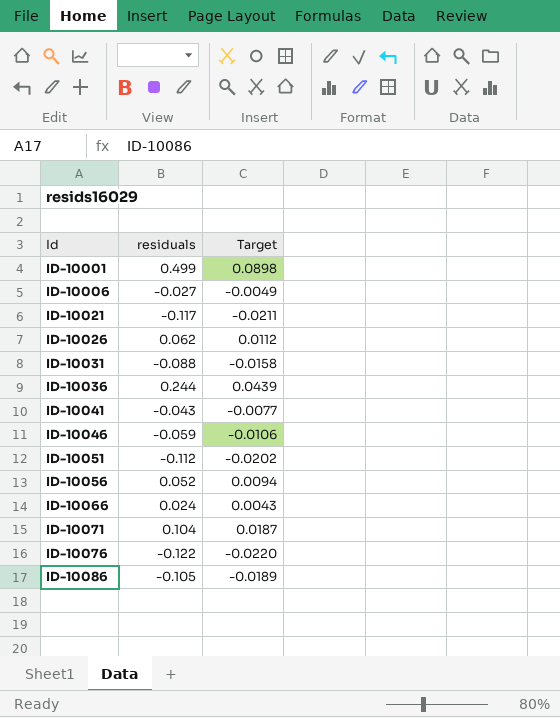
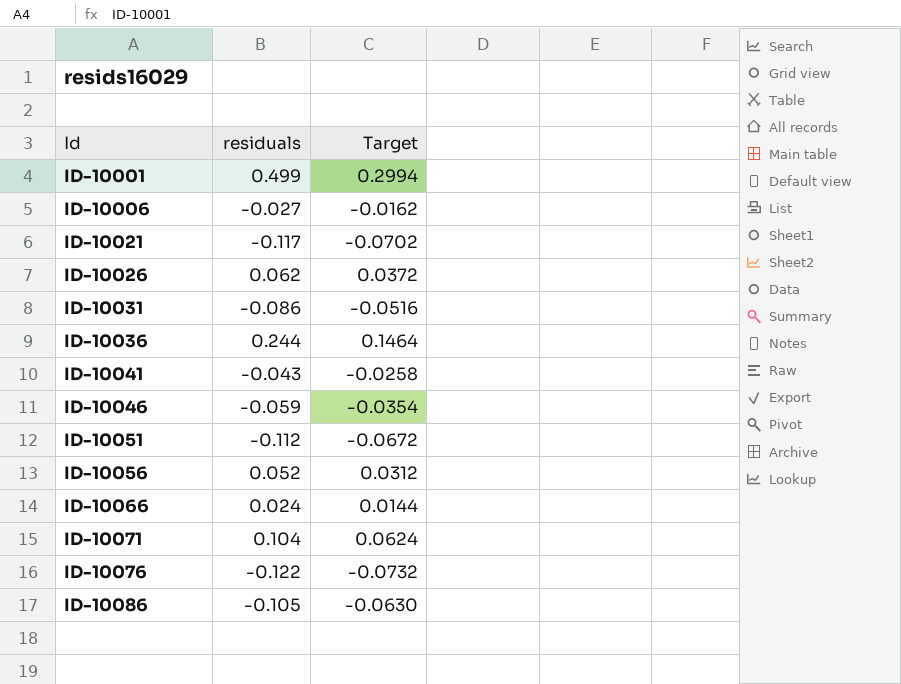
column Target | formula: [residuals] * 0.18 -> [residuals] * 0.6
ID-10031 | residuals: -0.088 -> -0.086

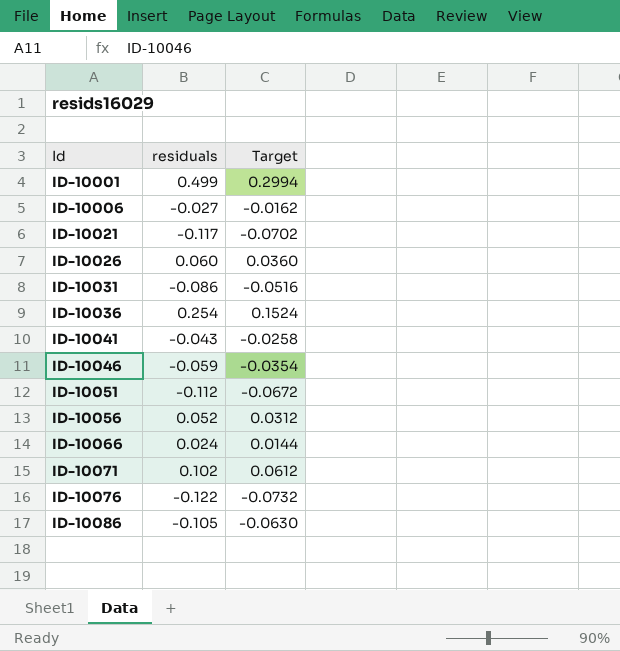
ID-10026 | residuals: 0.062 -> 0.060
ID-10026 | Target: 0.0372 -> 0.0360
ID-10036 | residuals: 0.244 -> 0.254
ID-10036 | Target: 0.1464 -> 0.1524
ID-10071 | residuals: 0.104 -> 0.102
ID-10071 | Target: 0.0624 -> 0.0612

